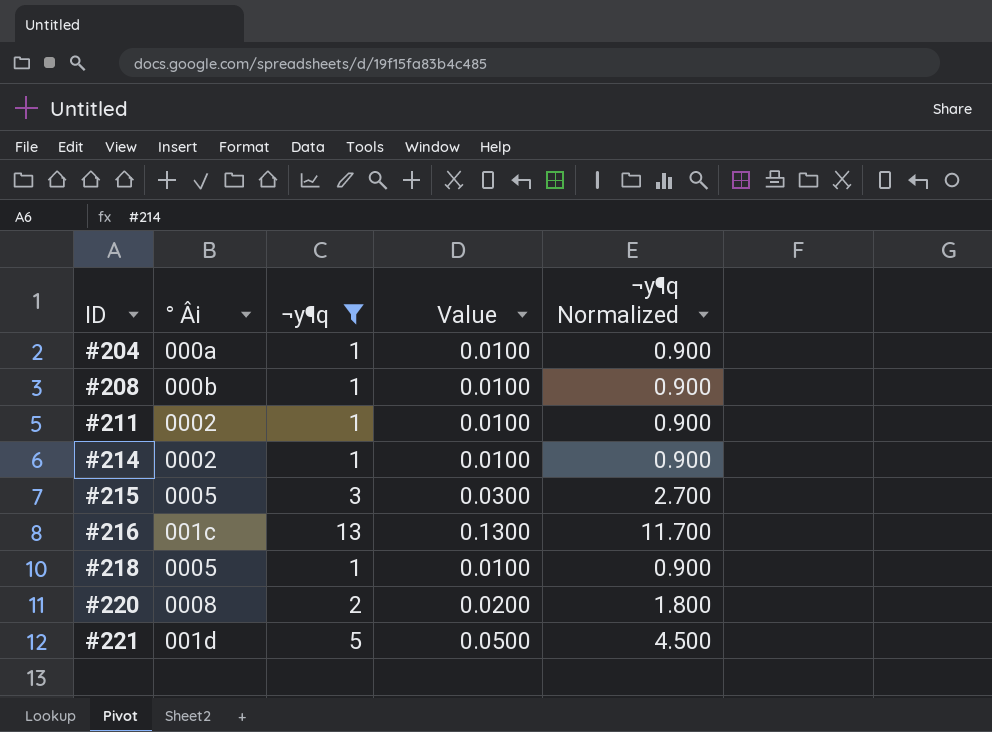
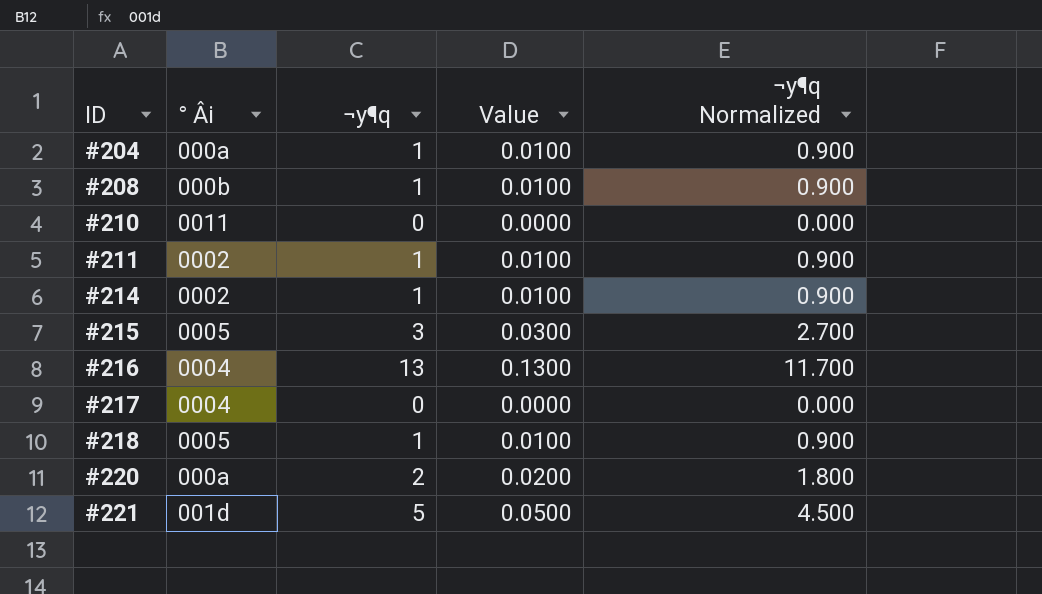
filter: ¬y¶q != 0 -> none
#216 | ° Âi: 001c -> 0004
#220 | ° Âi: 0008 -> 000a

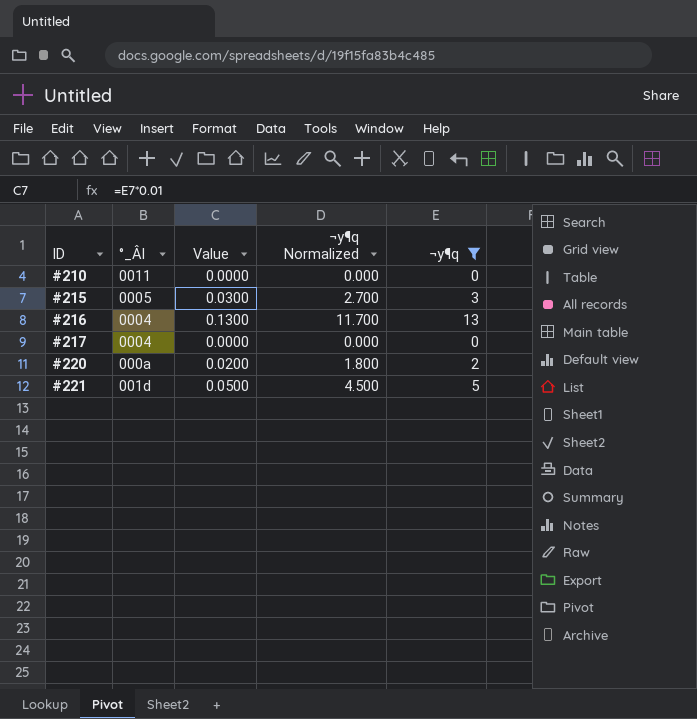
filter: none -> ¬y¶q != 1
column name: ° Âi -> °_ÂI
column ¬y¶q | position: 3 -> 5

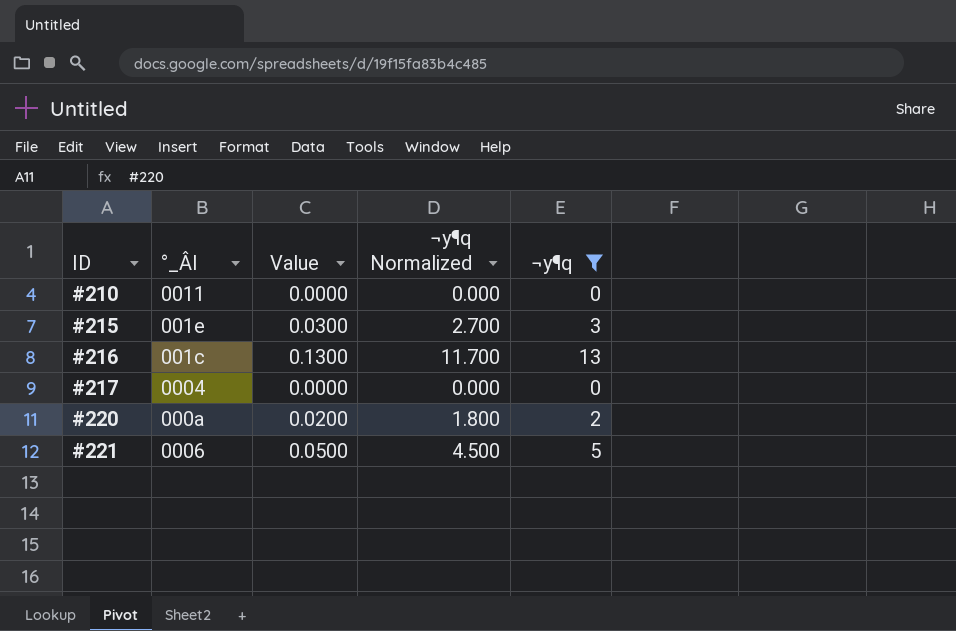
#215 | °_ÂI: 0005 -> 001e
#216 | °_ÂI: 0004 -> 001c
#221 | °_ÂI: 001d -> 0006

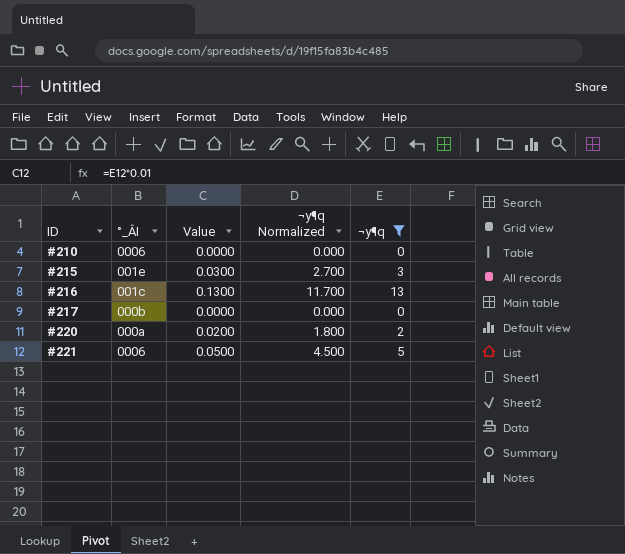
#210 | °_ÂI: 0011 -> 0006
#217 | °_ÂI: 0004 -> 000b

